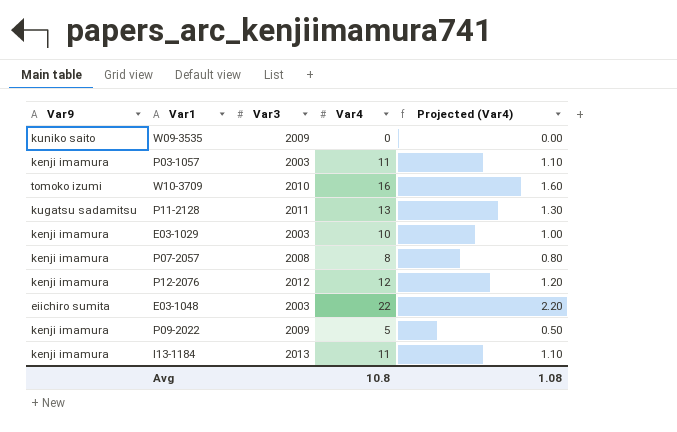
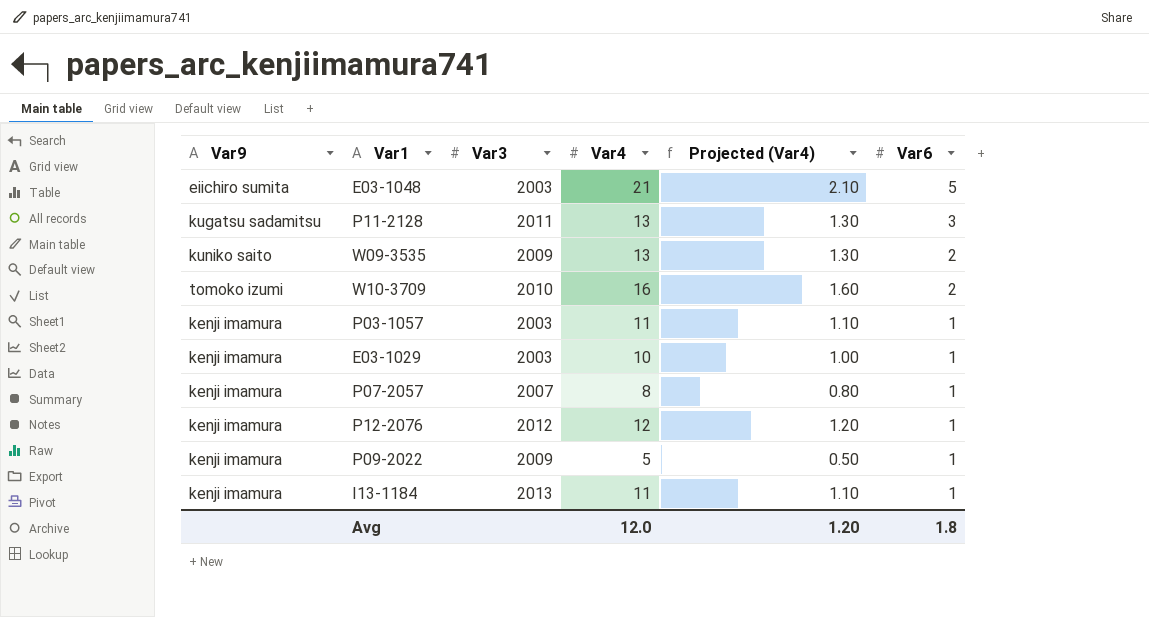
row order: none -> Var6 descending
column Var6 | position: none -> 6
E03-1048 | Var4: 22 -> 21
E03-1048 | Projected (Var4): 2.20 -> 2.10
W09-3535 | Var4: 0 -> 13
W09-3535 | Projected (Var4): 0.00 -> 1.30
P07-2057 | Var3: 2008 -> 2007
Avg | Var4: 10.8 -> 12.0
Avg | Projected (Var4): 1.08 -> 1.20

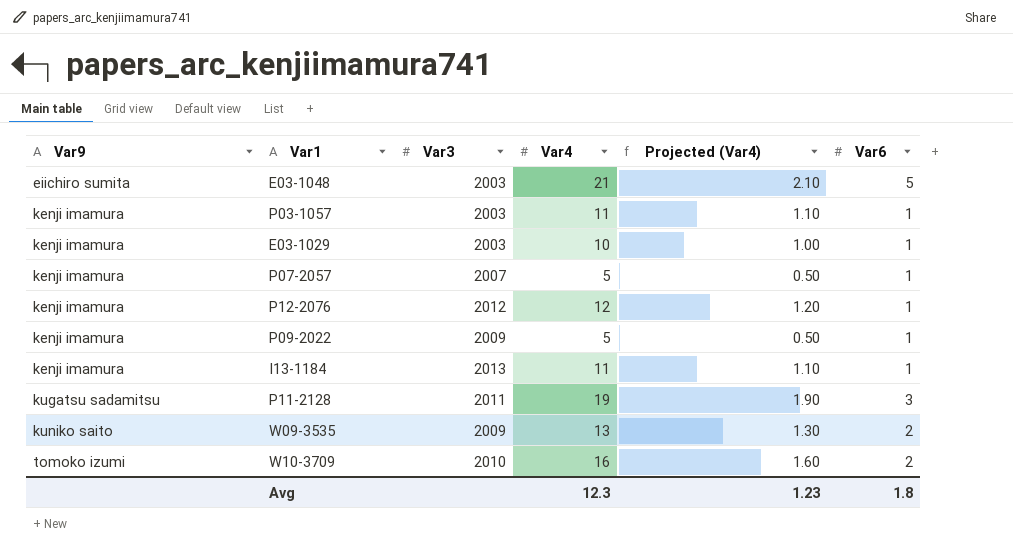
row order: Var6 descending -> Var9 ascending
P07-2057 | Var4: 8 -> 5
P07-2057 | Projected (Var4): 0.80 -> 0.50
P11-2128 | Var4: 13 -> 19
P11-2128 | Projected (Var4): 1.30 -> 1.90
Avg | Var4: 12.0 -> 12.3
Avg | Projected (Var4): 1.20 -> 1.23

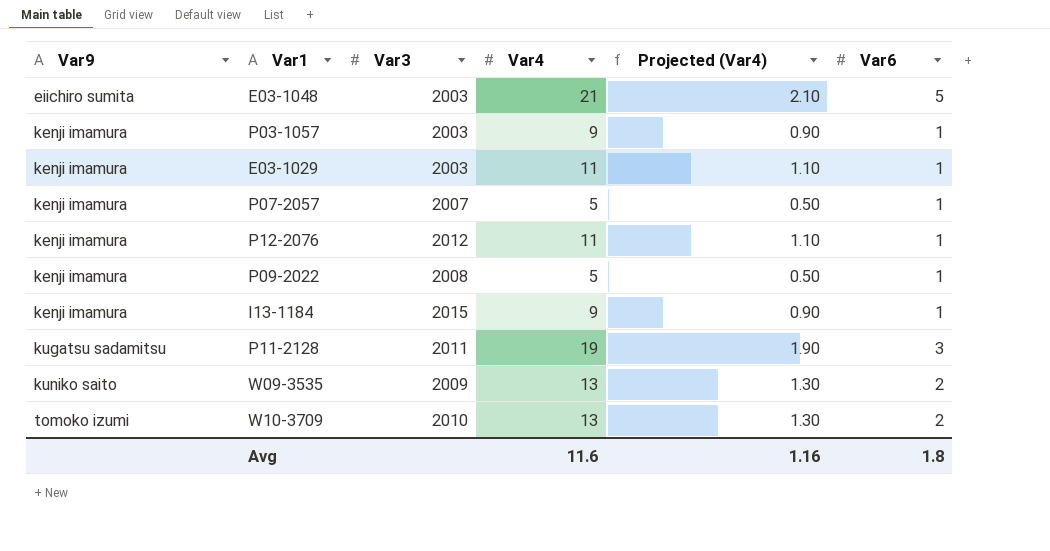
P03-1057 | Var4: 11 -> 9
P03-1057 | Projected (Var4): 1.10 -> 0.90
E03-1029 | Var4: 10 -> 11
E03-1029 | Projected (Var4): 1.00 -> 1.10
P12-2076 | Var4: 12 -> 11
P12-2076 | Projected (Var4): 1.20 -> 1.10
P09-2022 | Var3: 2009 -> 2008
I13-1184 | Var3: 2013 -> 2015
I13-1184 | Var4: 11 -> 9
I13-1184 | Projected (Var4): 1.10 -> 0.90
W10-3709 | Var4: 16 -> 13
W10-3709 | Projected (Var4): 1.60 -> 1.30
Avg | Var4: 12.3 -> 11.6
Avg | Projected (Var4): 1.23 -> 1.16

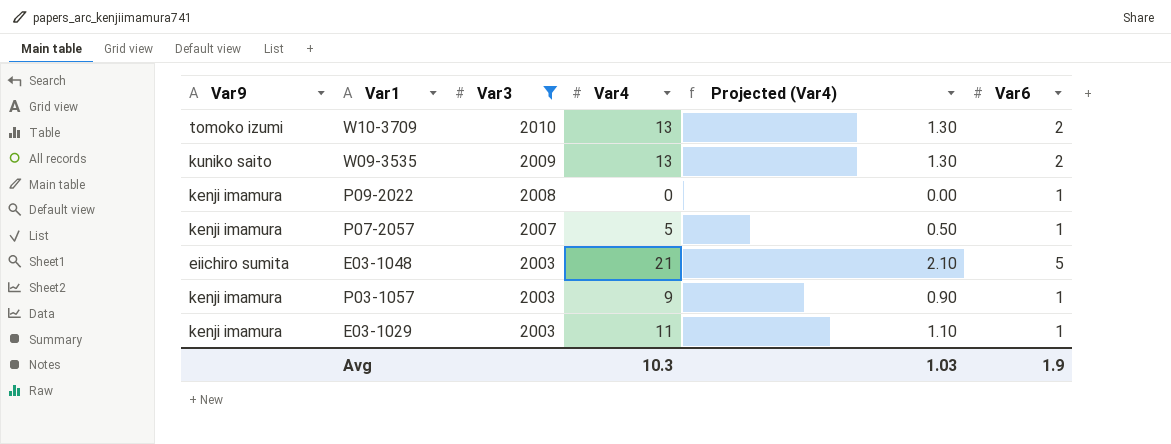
filter: none -> Var3 <= 2010
row order: Var9 ascending -> Var3 descending
P09-2022 | Var4: 5 -> 0
P09-2022 | Projected (Var4): 0.50 -> 0.00
Avg | Var4: 11.6 -> 10.3
Avg | Projected (Var4): 1.16 -> 1.03
Avg | Var6: 1.8 -> 1.9

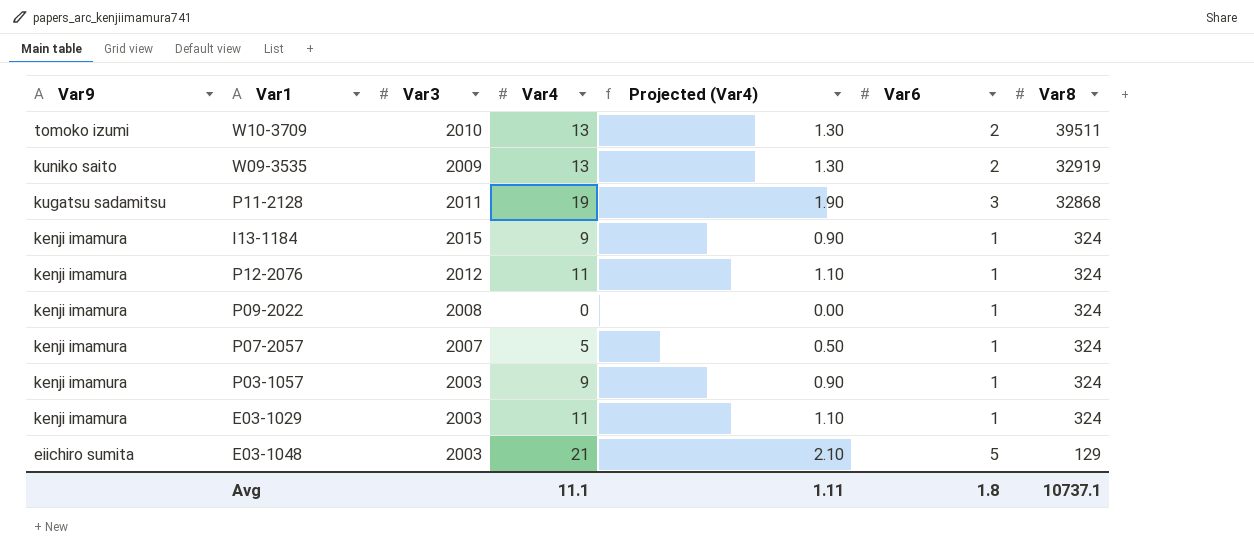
filter: Var3 <= 2010 -> none
row order: Var3 descending -> Var9 descending
column Var8 | position: none -> 7
Avg | Var4: 10.3 -> 11.1
Avg | Projected (Var4): 1.03 -> 1.11
Avg | Var6: 1.9 -> 1.8

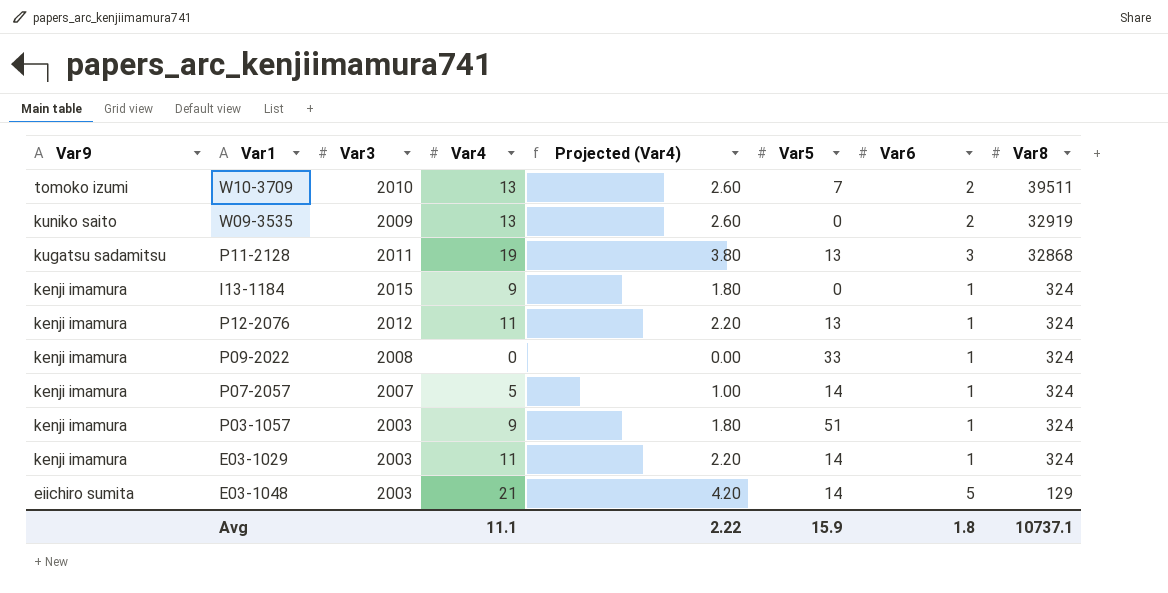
column Projected (Var4) | formula: [Var4] * 0.1 -> [Var4] * 0.2
column Var5 | position: none -> 6
Avg | Projected (Var4): 1.11 -> 2.22

